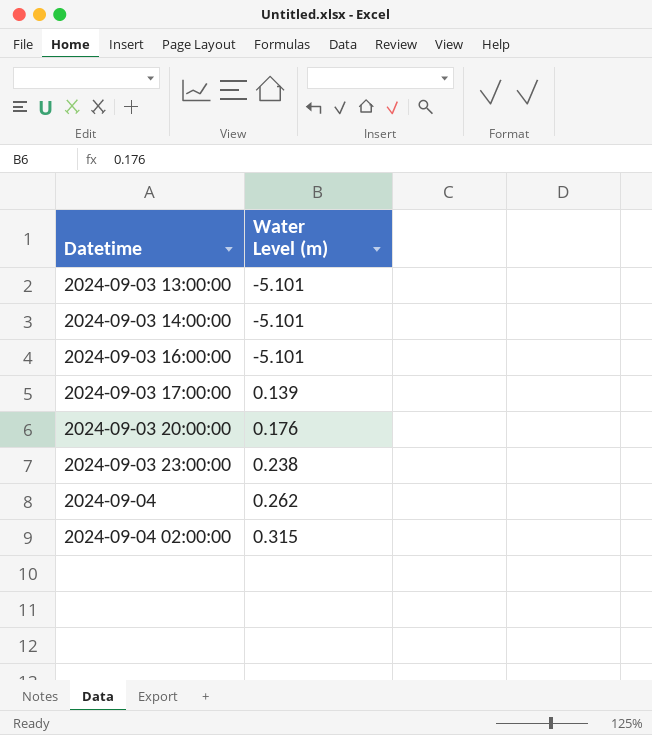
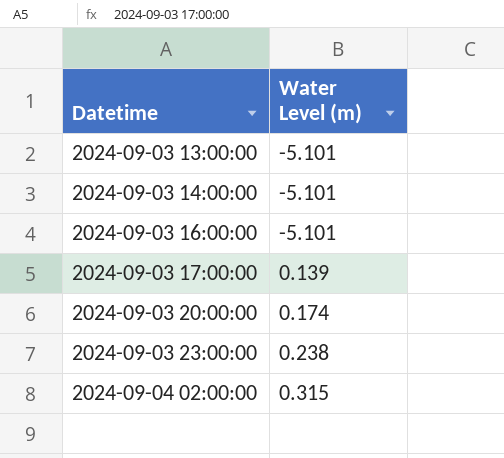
row 2024-09-04: 0.262 -> none
2024-09-03 20:00:00 | Water Level (m): 0.176 -> 0.174

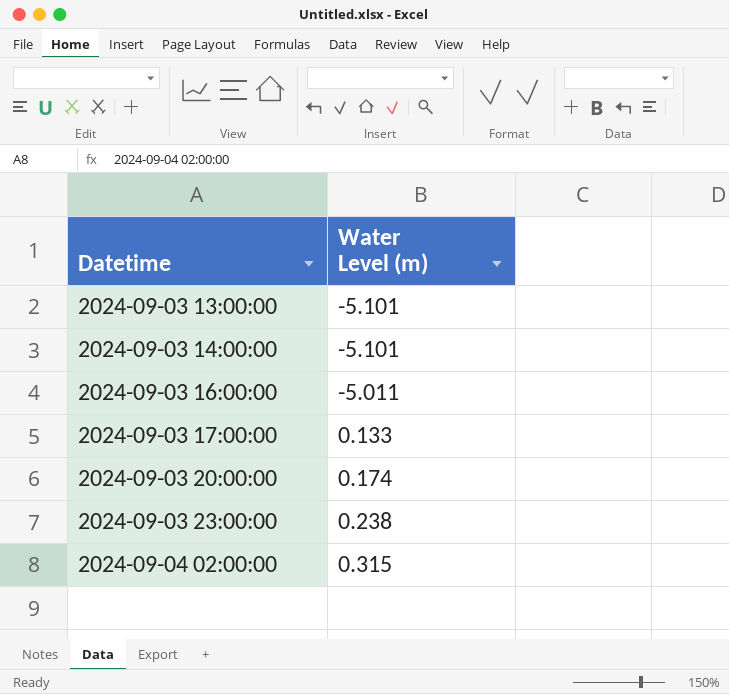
2024-09-03 16:00:00 | Water Level (m): -5.101 -> -5.011
2024-09-03 17:00:00 | Water Level (m): 0.139 -> 0.133

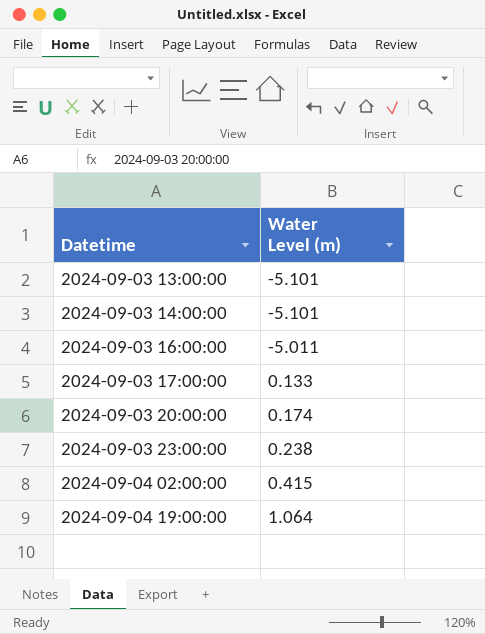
2024-09-04 02:00:00 | Water Level (m): 0.315 -> 0.415
row 2024-09-04 19:00:00: none -> 1.064

